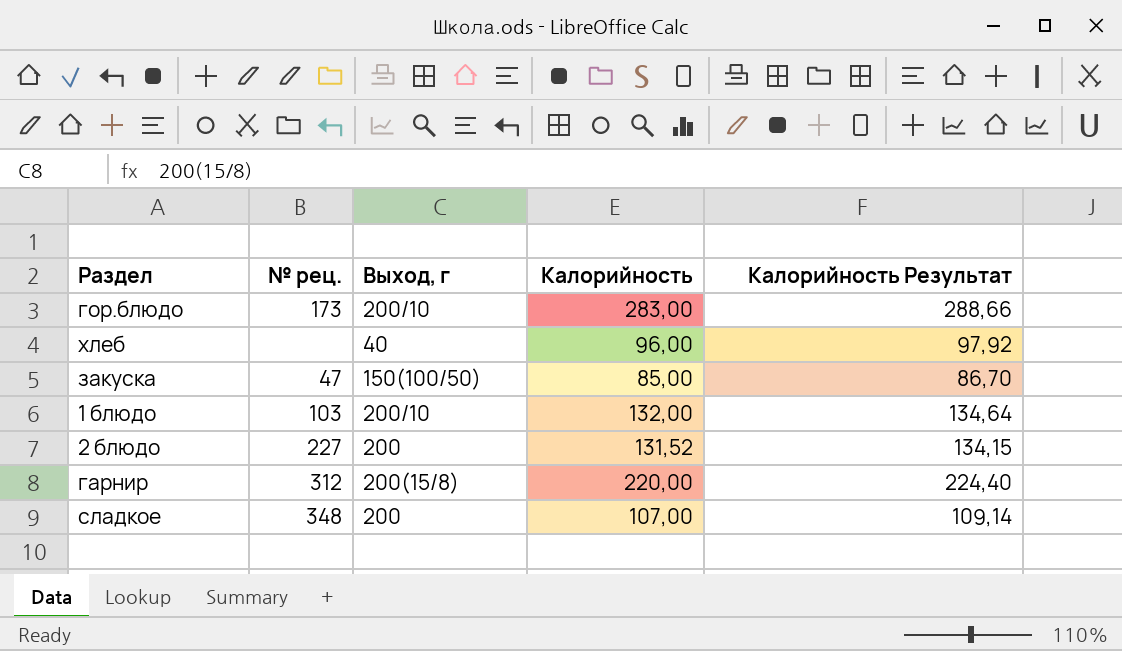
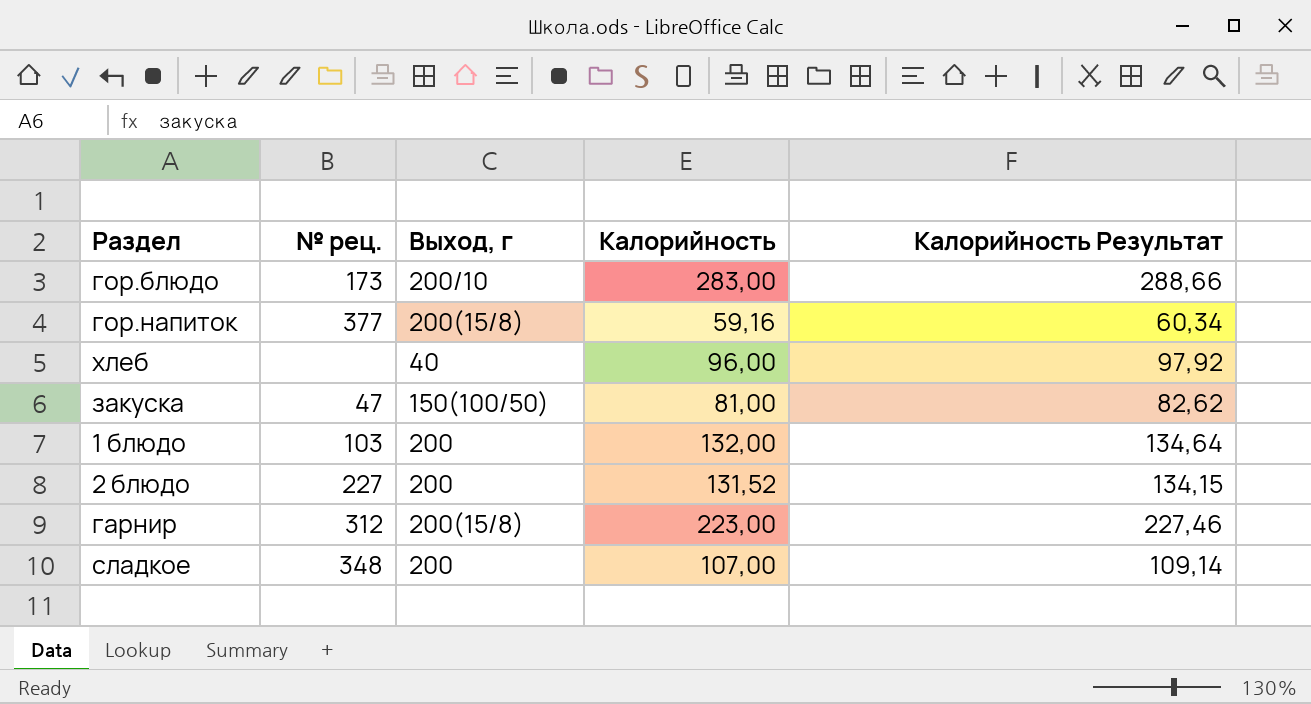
row гор.напиток: none -> 377 | 200(15/8) | 59,16 | 60,34
закуска | Калорийность: 85,00 -> 81,00
закуска | Калорийность Результат: 86,70 -> 82,62
1 блюдо | Выход, г: 200/10 -> 200
гарнир | Калорийность: 220,00 -> 223,00
гарнир | Калорийность Результат: 224,40 -> 227,46

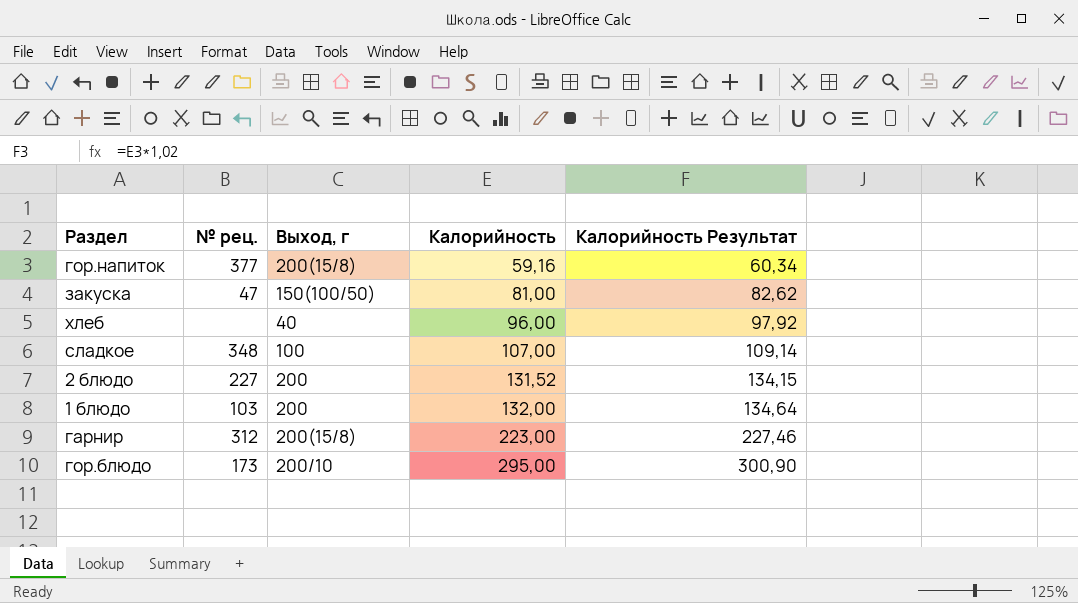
row order: none -> Калорийность ascending
сладкое | Выход, г: 200 -> 100
гор.блюдо | Калорийность: 283,00 -> 295,00
гор.блюдо | Калорийность Результат: 288,66 -> 300,90

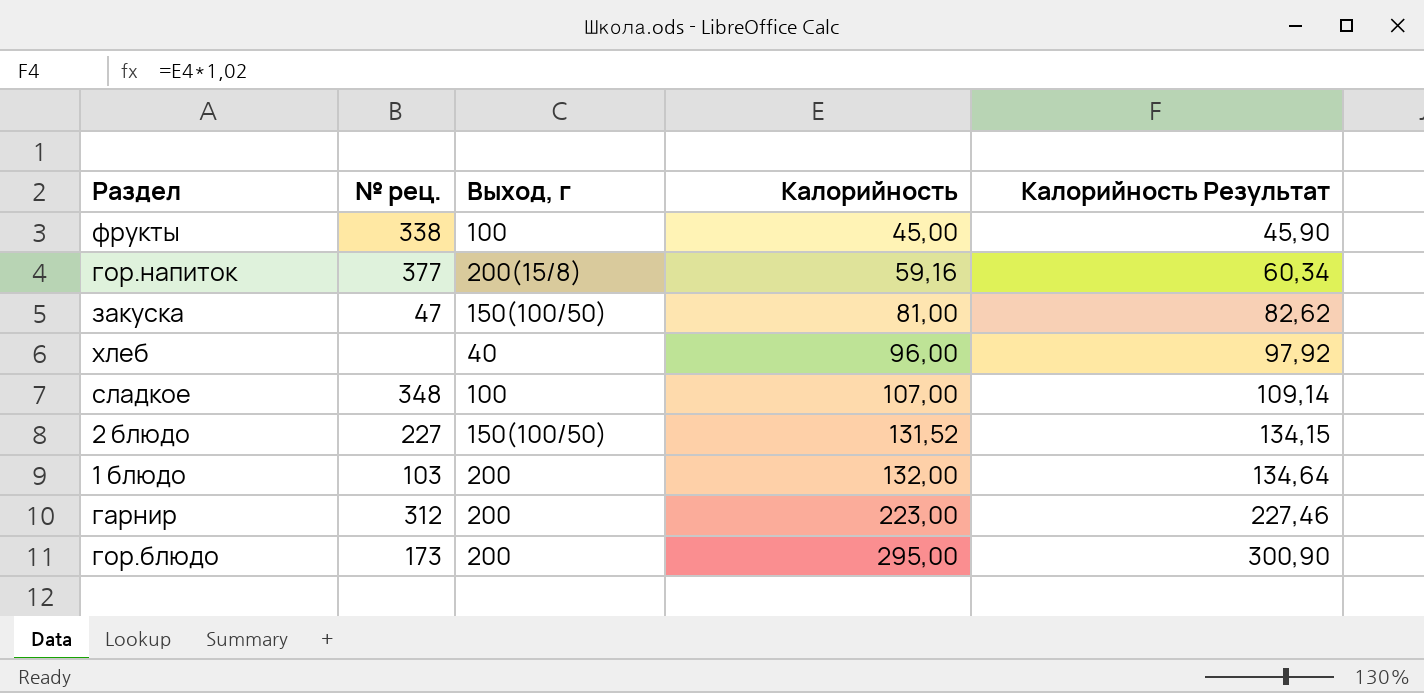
row фрукты: none -> 338 | 100 | 45,00 | 45,90
2 блюдо | Выход, г: 200 -> 150(100/50)
гарнир | Выход, г: 200(15/8) -> 200
гор.блюдо | Выход, г: 200/10 -> 200

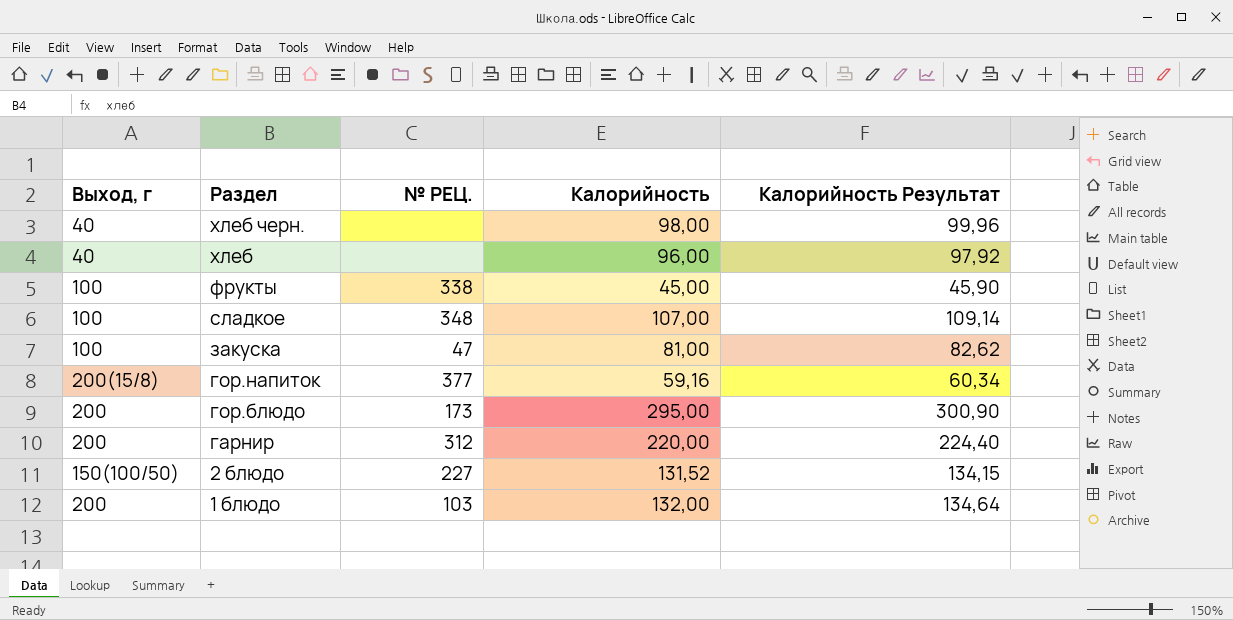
row order: Калорийность ascending -> Раздел descending
column Выход, г | position: 3 -> 1
column name: № рец. -> № РЕЦ.
row хлеб черн.: none -> 40 | none | 98,00 | 99,96
закуска | Выход, г: 150(100/50) -> 100
гарнир | Калорийность: 223,00 -> 220,00
гарнир | Калорийность Результат: 227,46 -> 224,40

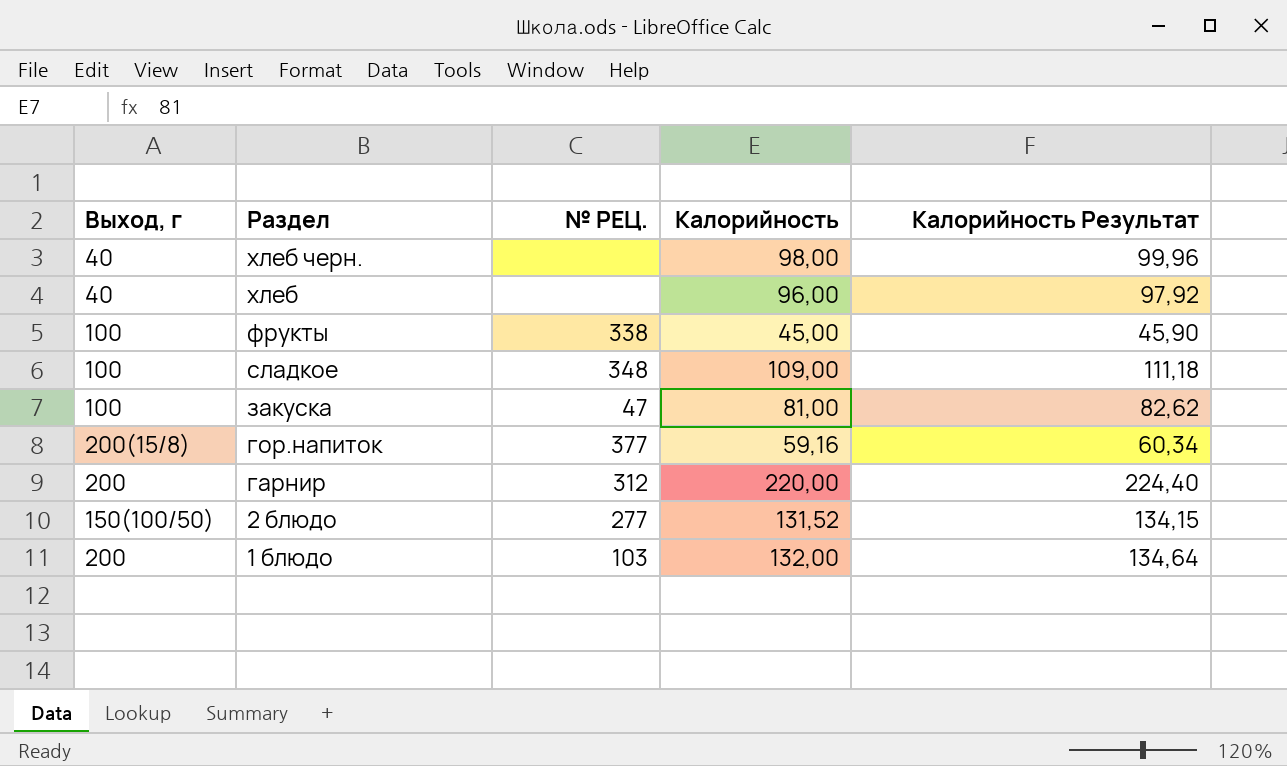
row гор.блюдо: 200 | 173 | 295,00 | 300,90 -> none
сладкое | Калорийность: 107,00 -> 109,00
сладкое | Калорийность Результат: 109,14 -> 111,18
2 блюдо | № РЕЦ.: 227 -> 277

